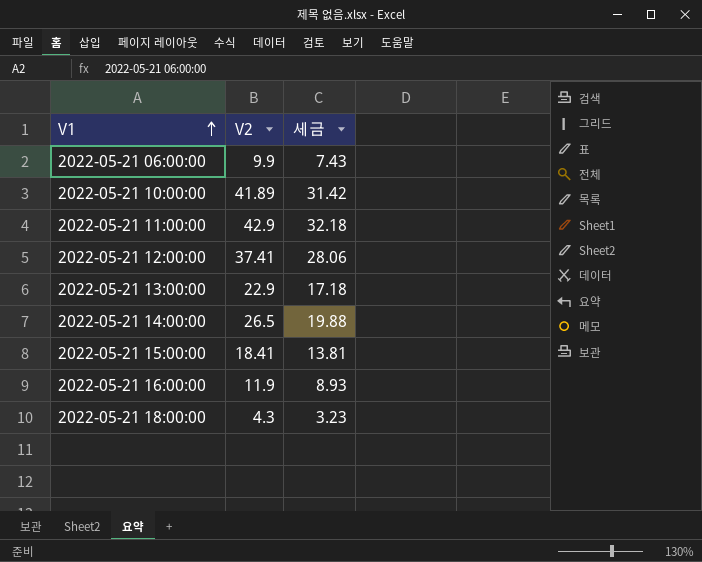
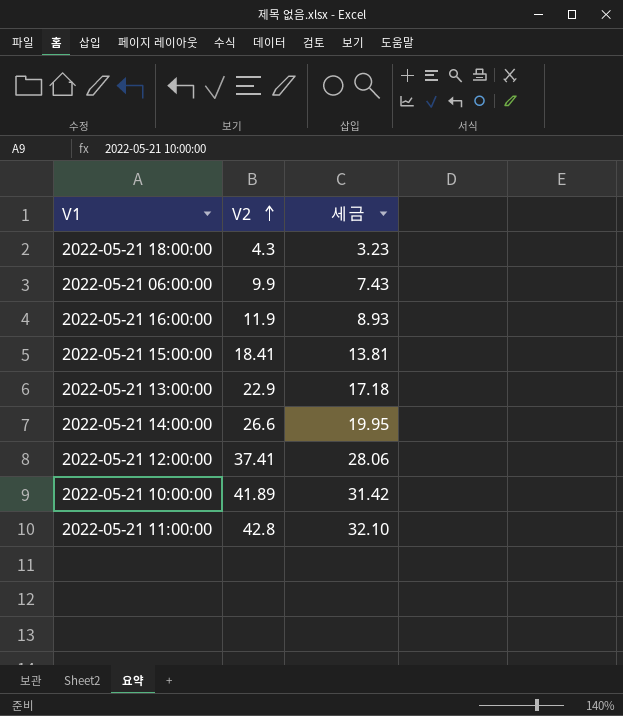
row order: V1 ascending -> V2 ascending
2022-05-21 14:00:00 | V2: 26.5 -> 26.6
2022-05-21 14:00:00 | 세금: 19.88 -> 19.95
2022-05-21 11:00:00 | V2: 42.9 -> 42.8
2022-05-21 11:00:00 | 세금: 32.18 -> 32.10

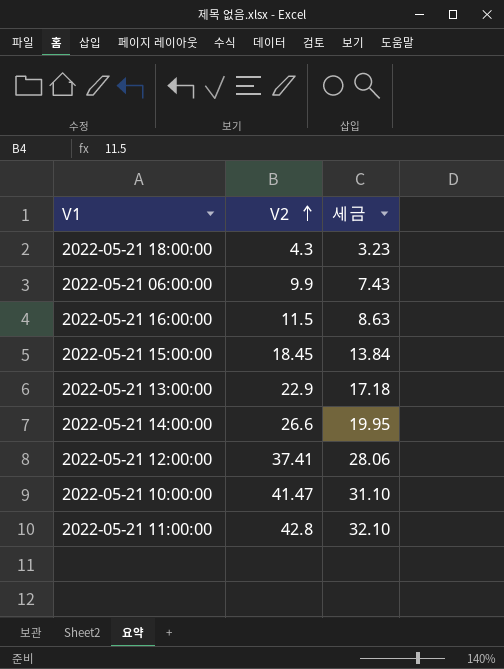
2022-05-21 16:00:00 | V2: 11.9 -> 11.5
2022-05-21 16:00:00 | 세금: 8.93 -> 8.63
2022-05-21 15:00:00 | V2: 18.41 -> 18.45
2022-05-21 15:00:00 | 세금: 13.81 -> 13.84
2022-05-21 10:00:00 | V2: 41.89 -> 41.47
2022-05-21 10:00:00 | 세금: 31.42 -> 31.10

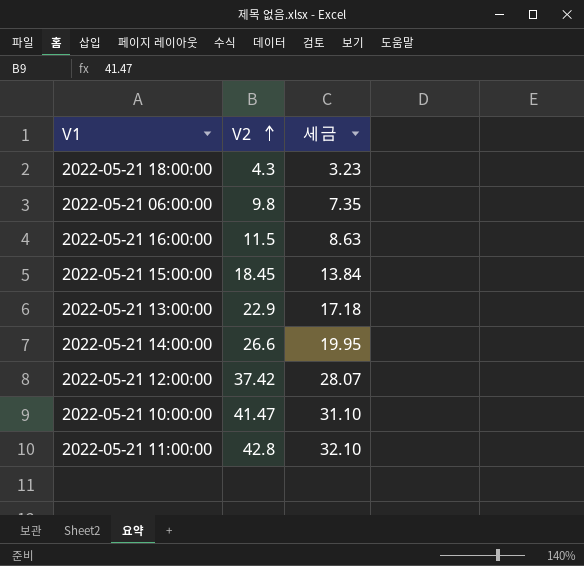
2022-05-21 06:00:00 | V2: 9.9 -> 9.8
2022-05-21 06:00:00 | 세금: 7.43 -> 7.35
2022-05-21 12:00:00 | V2: 37.41 -> 37.42
2022-05-21 12:00:00 | 세금: 28.06 -> 28.07

